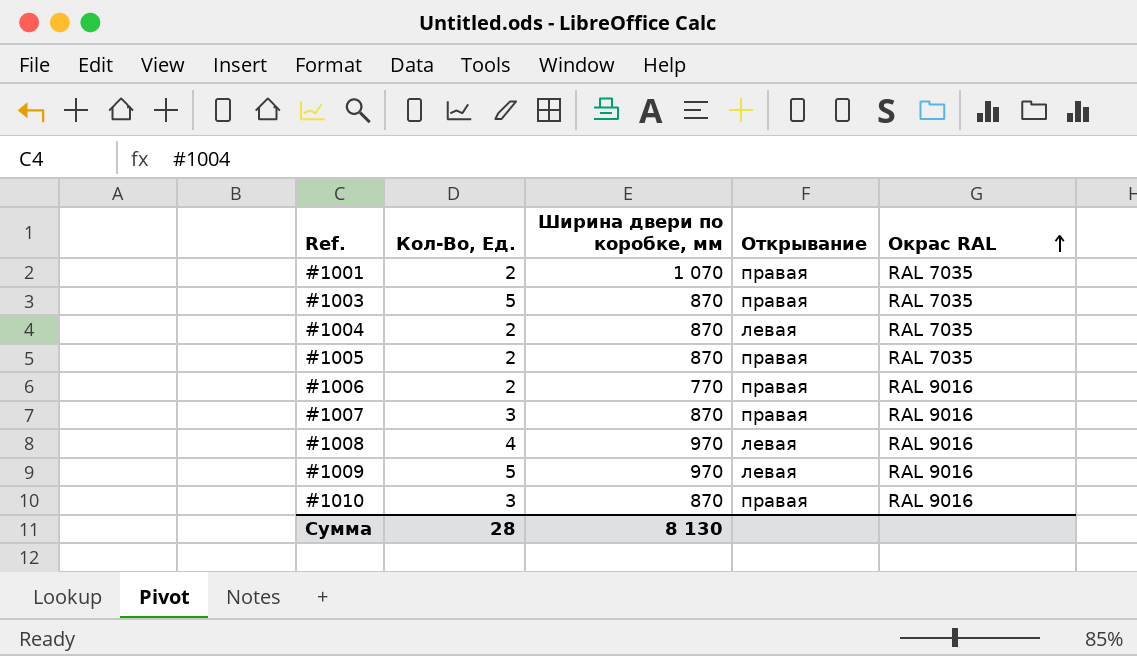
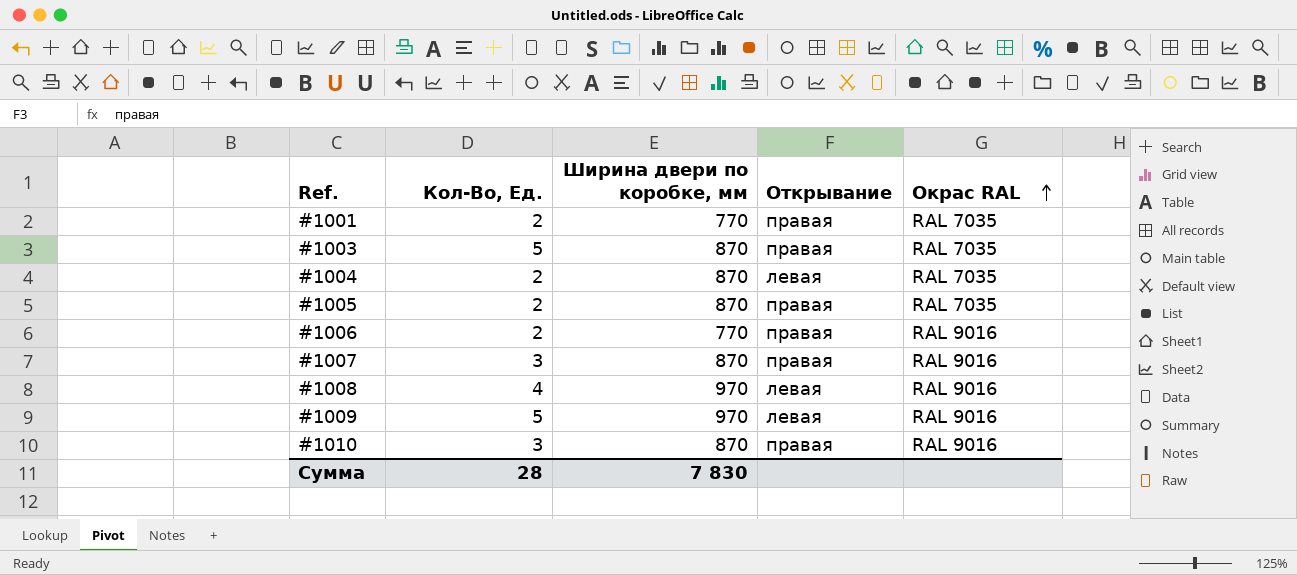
#1001 | Ширина двери по коробке, мм: 1 070 -> 770
Сумма | Ширина двери по коробке, мм: 8 130 -> 7 830

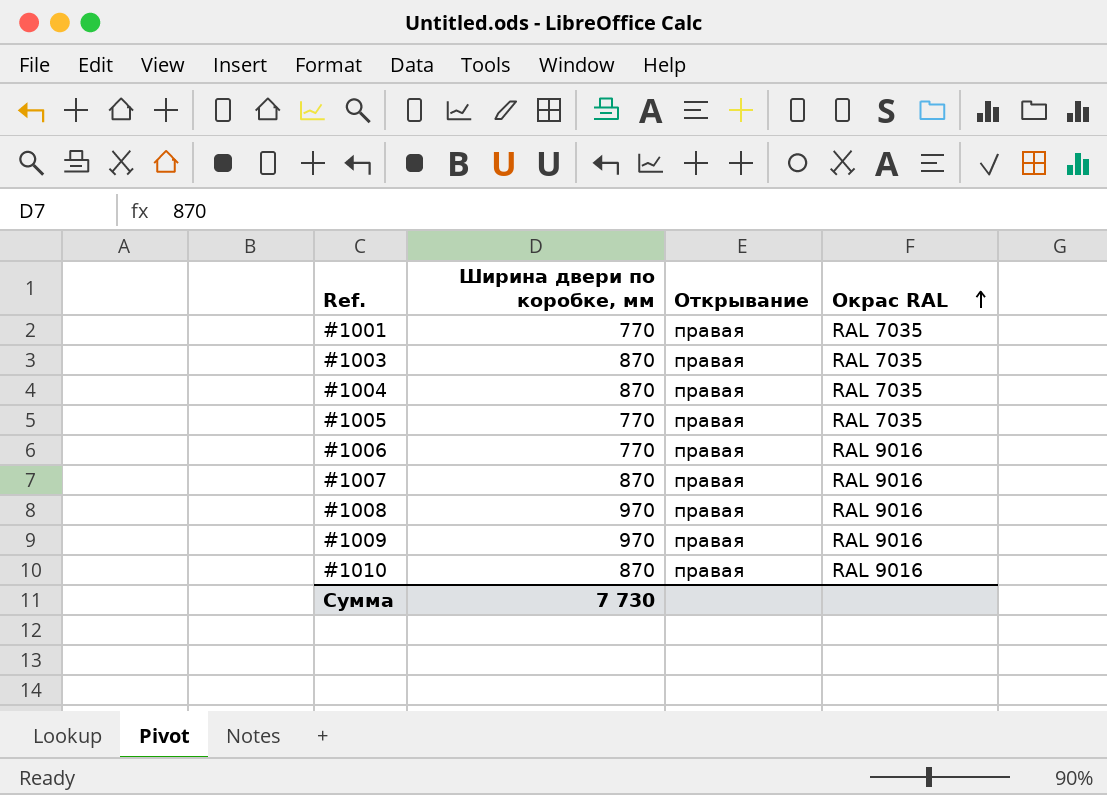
column Кол-Во, Ед. | position: 2 -> none
#1004 | Открывание: левая -> правая
#1005 | Ширина двери по коробке, мм: 870 -> 770
#1008 | Открывание: левая -> правая
#1009 | Открывание: левая -> правая
Сумма | Ширина двери по коробке, мм: 7 830 -> 7 730

